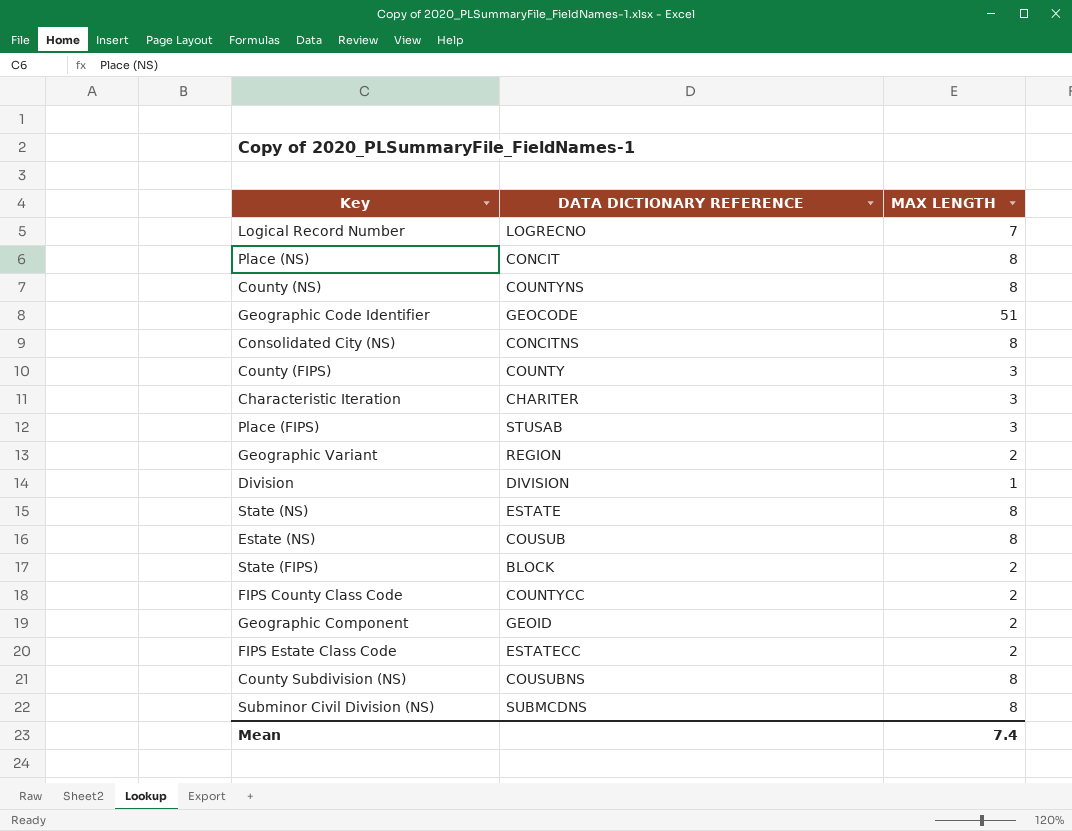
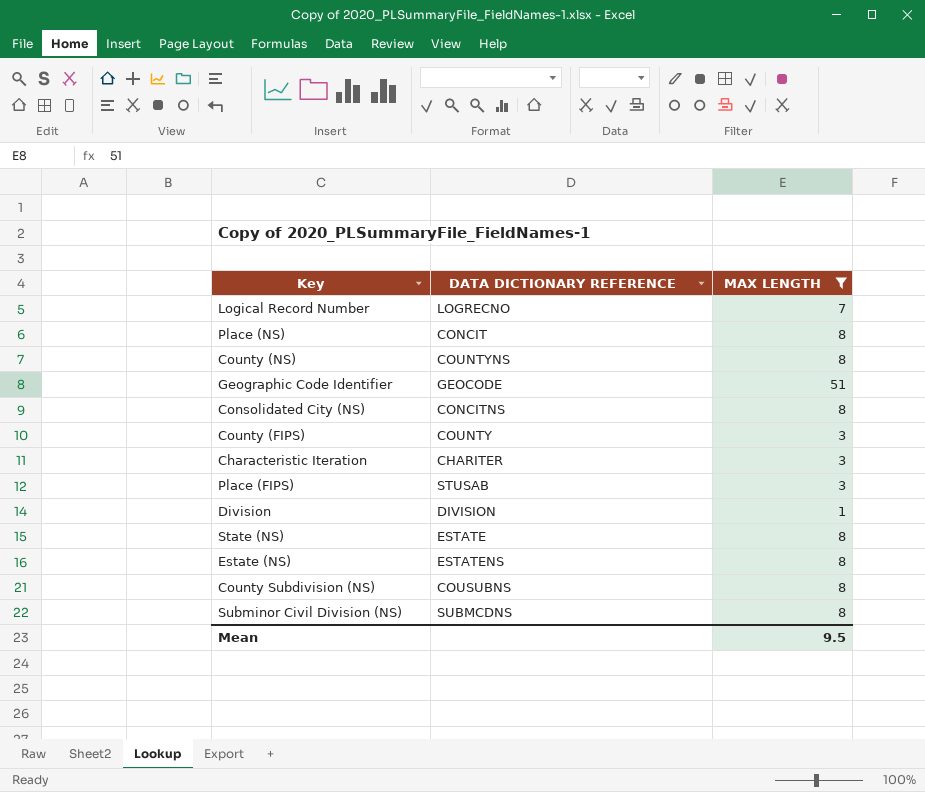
filter: none -> MAX LENGTH != 2
Estate (NS) | DATA DICTIONARY REFERENCE: COUSUB -> ESTATENS
Mean | MAX LENGTH: 7.4 -> 9.5

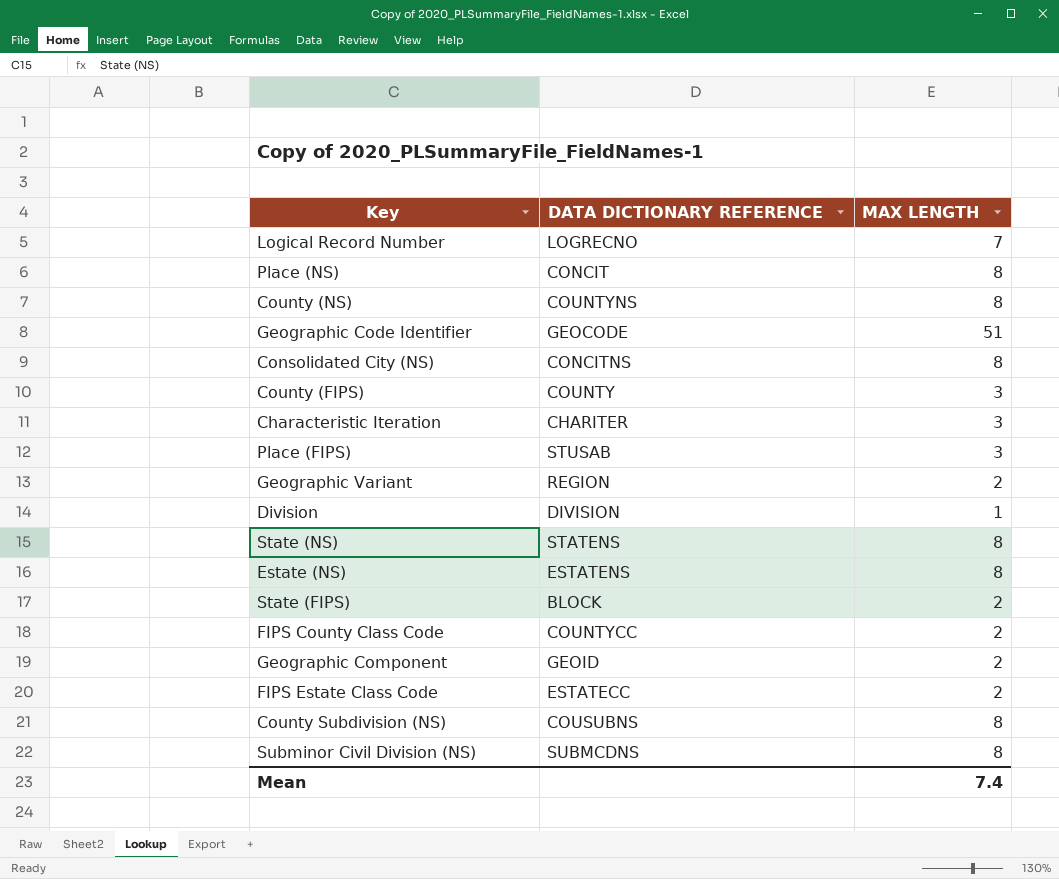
filter: MAX LENGTH != 2 -> none
State (NS) | DATA DICTIONARY REFERENCE: ESTATE -> STATENS
Mean | MAX LENGTH: 9.5 -> 7.4

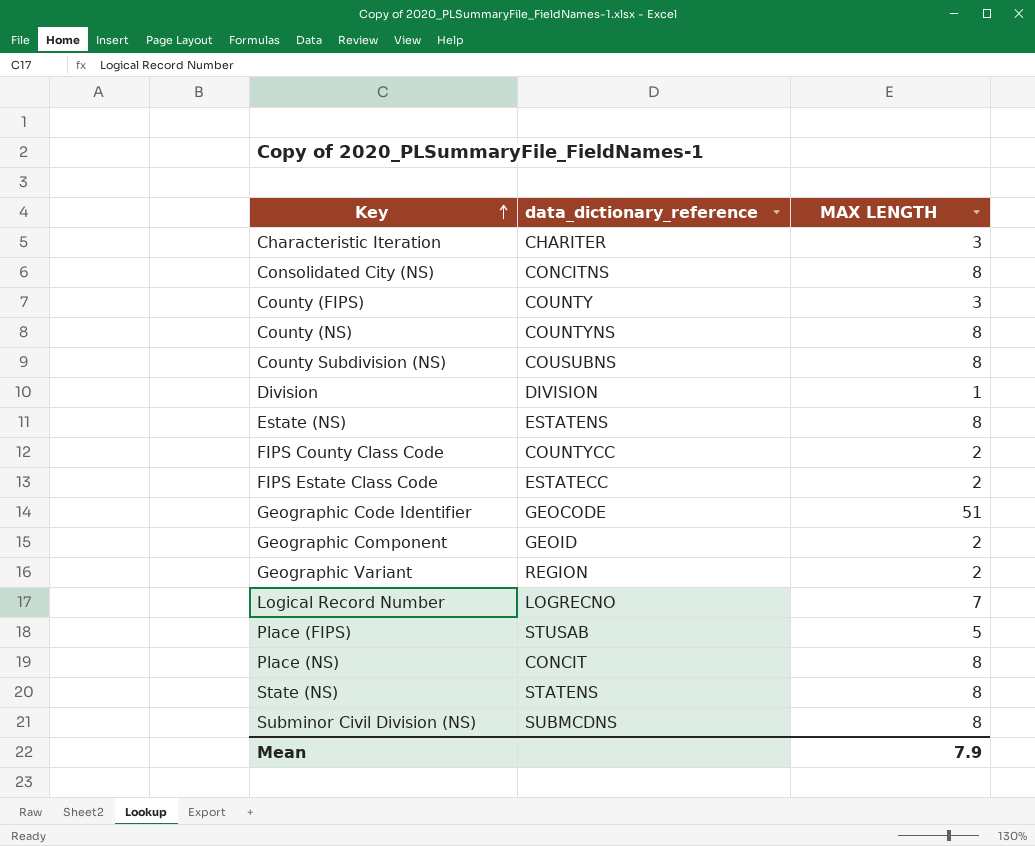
row order: none -> Key ascending
column name: DATA DICTIONARY REFERENCE -> data_dictionary_reference
row State (FIPS): BLOCK | 2 -> none
Place (FIPS) | MAX LENGTH: 3 -> 5
Mean | MAX LENGTH: 7.4 -> 7.9

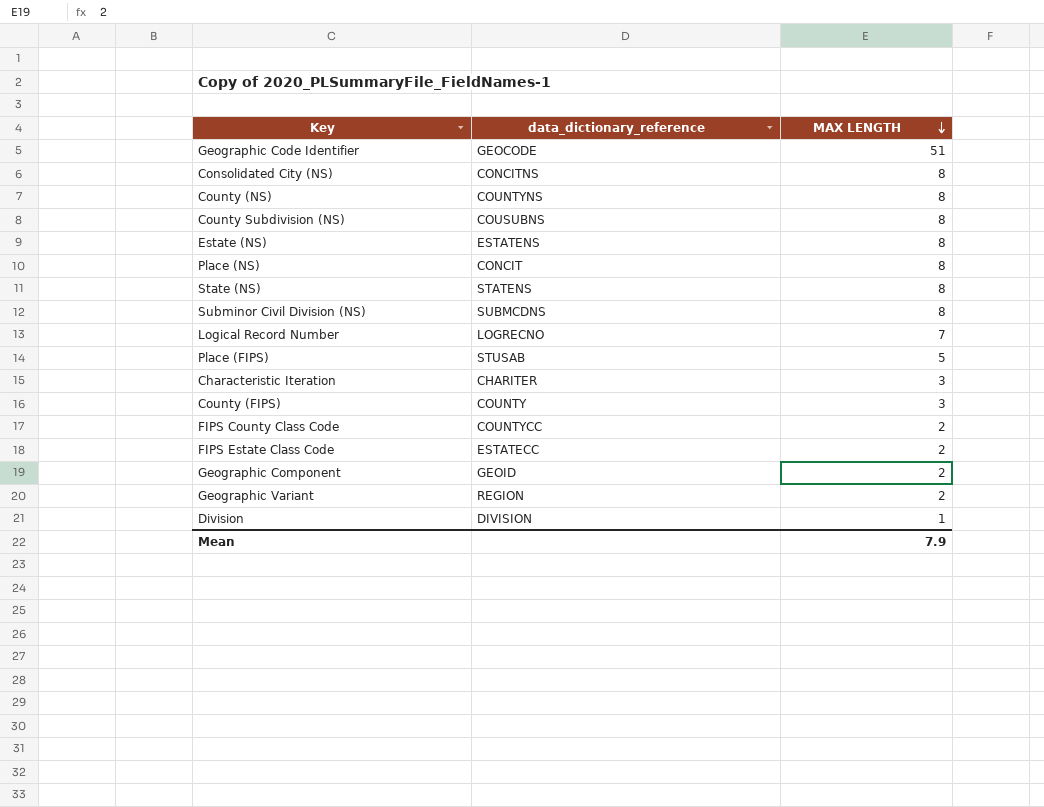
row order: Key ascending -> MAX LENGTH descending

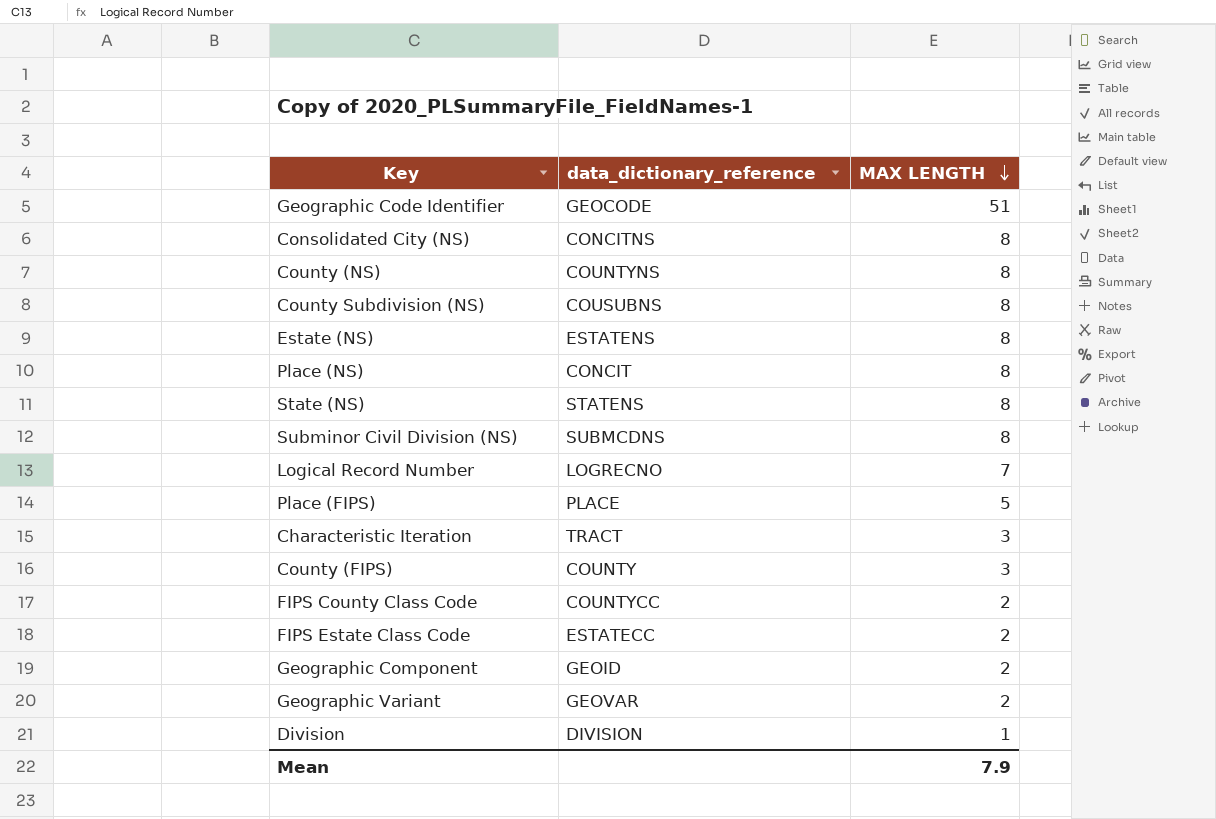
Place (FIPS) | data_dictionary_reference: STUSAB -> PLACE
Characteristic Iteration | data_dictionary_reference: CHARITER -> TRACT
Geographic Variant | data_dictionary_reference: REGION -> GEOVAR

